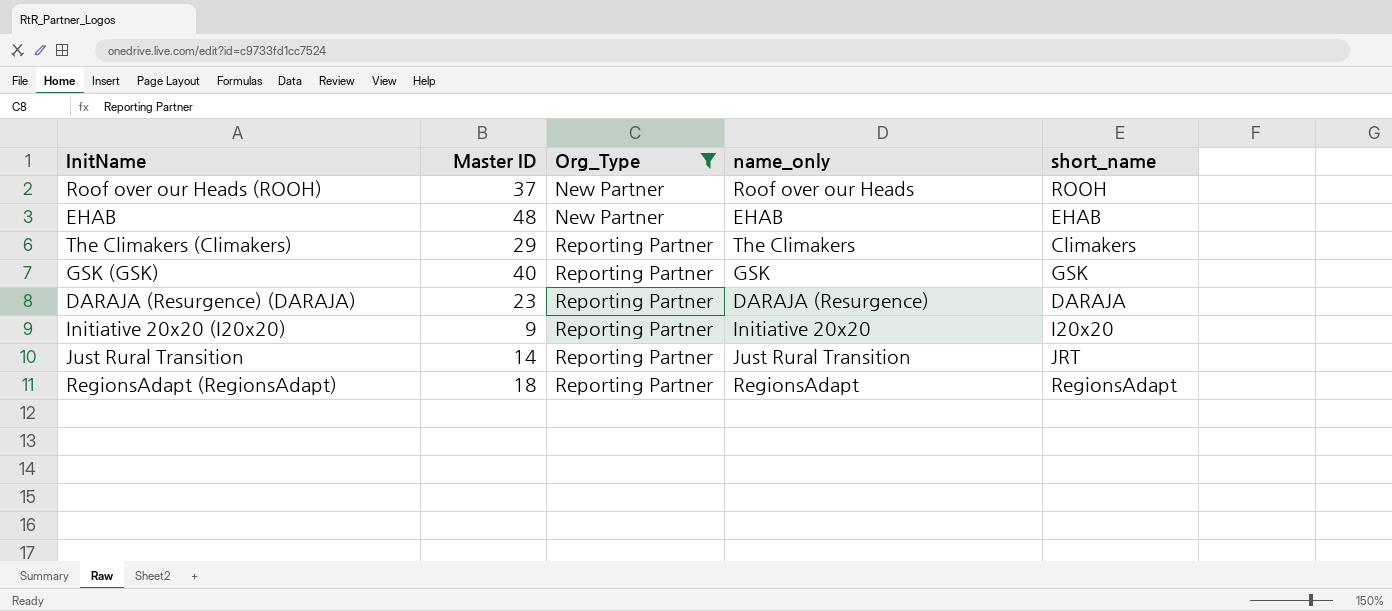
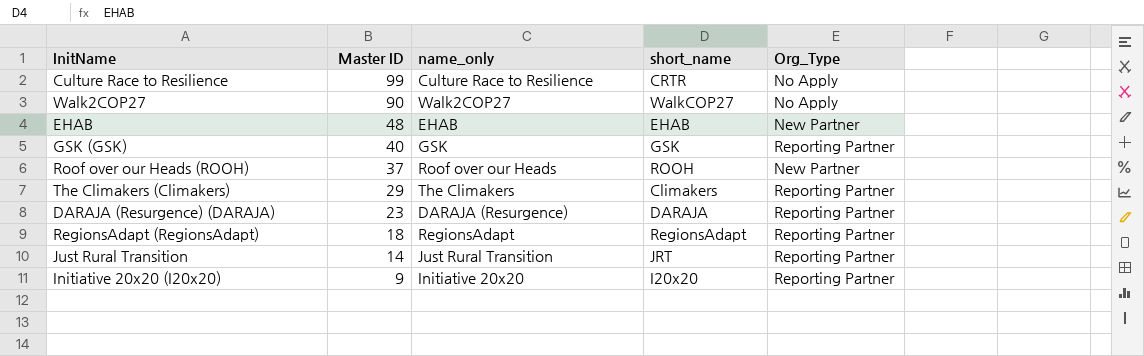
filter: Org_Type != No Apply -> none
row order: Org_Type ascending -> Master ID descending
column Org_Type | position: 3 -> 5

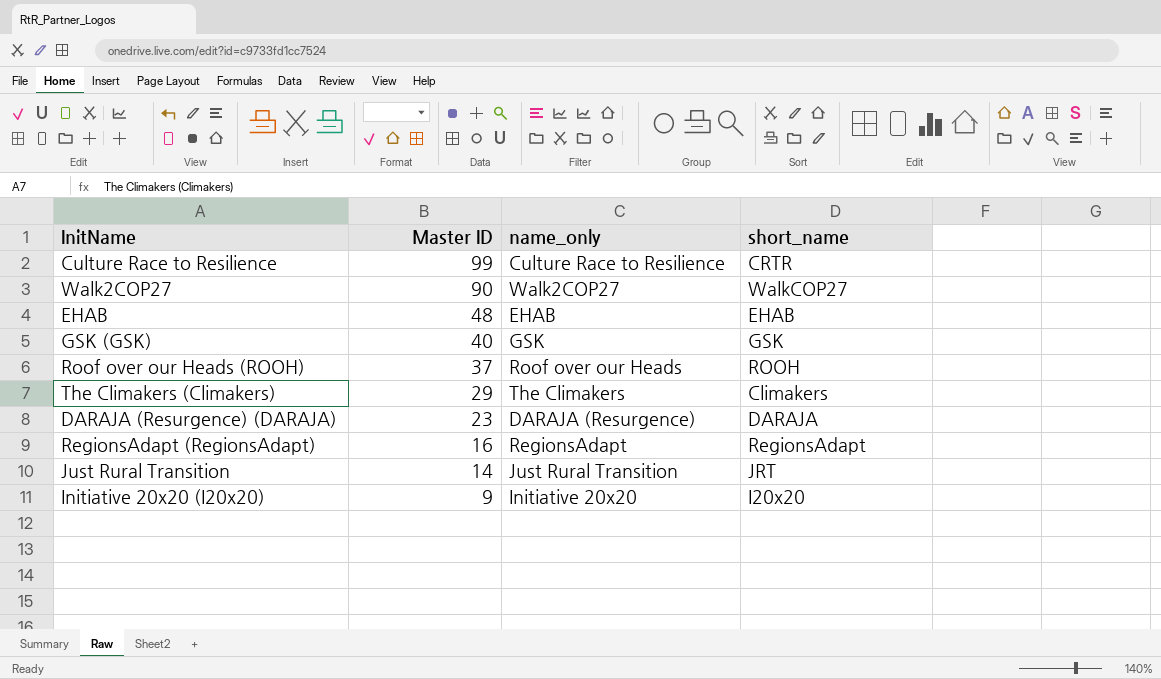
column Org_Type | position: 5 -> none
RegionsAdapt (RegionsAdapt) | Master ID: 18 -> 16

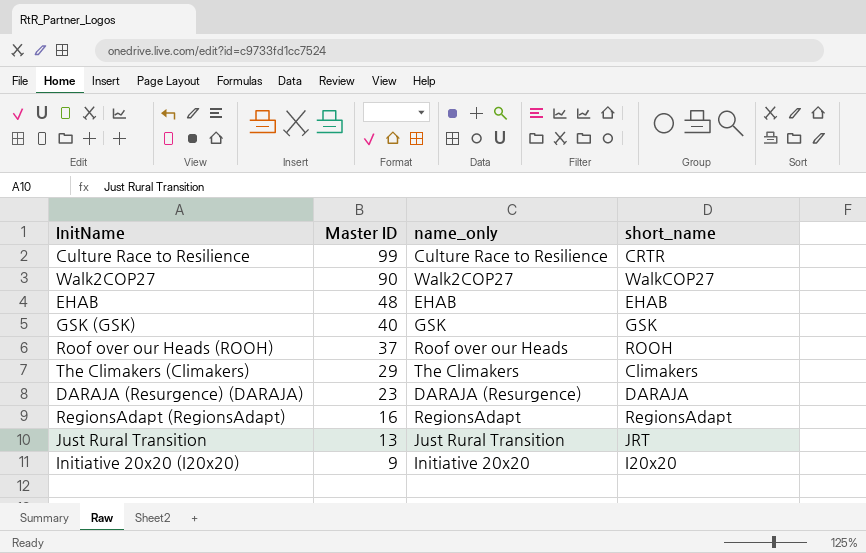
Just Rural Transition | Master ID: 14 -> 13

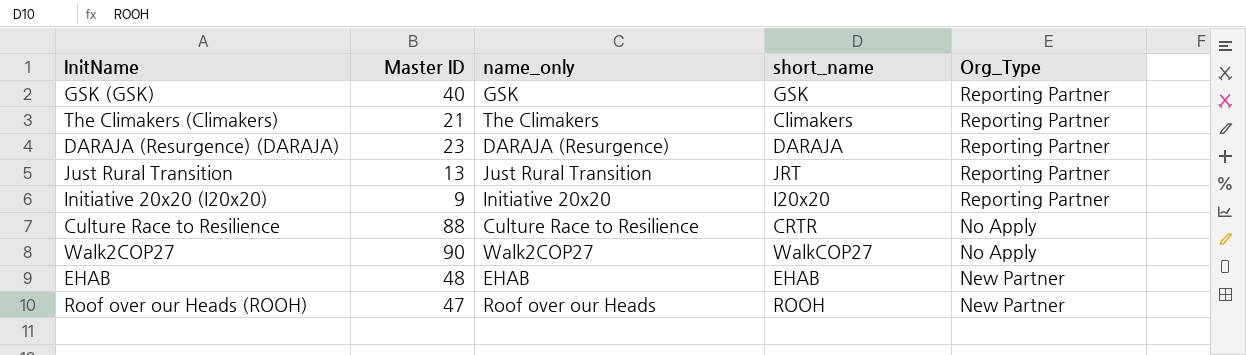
row order: Master ID descending -> Org_Type descending
column Org_Type | position: none -> 5
row RegionsAdapt (RegionsAdapt): 16 | RegionsAdapt | RegionsAdapt -> none
The Climakers (Climakers) | Master ID: 29 -> 21
Culture Race to Resilience | Master ID: 99 -> 88
Roof over our Heads (ROOH) | Master ID: 37 -> 47

